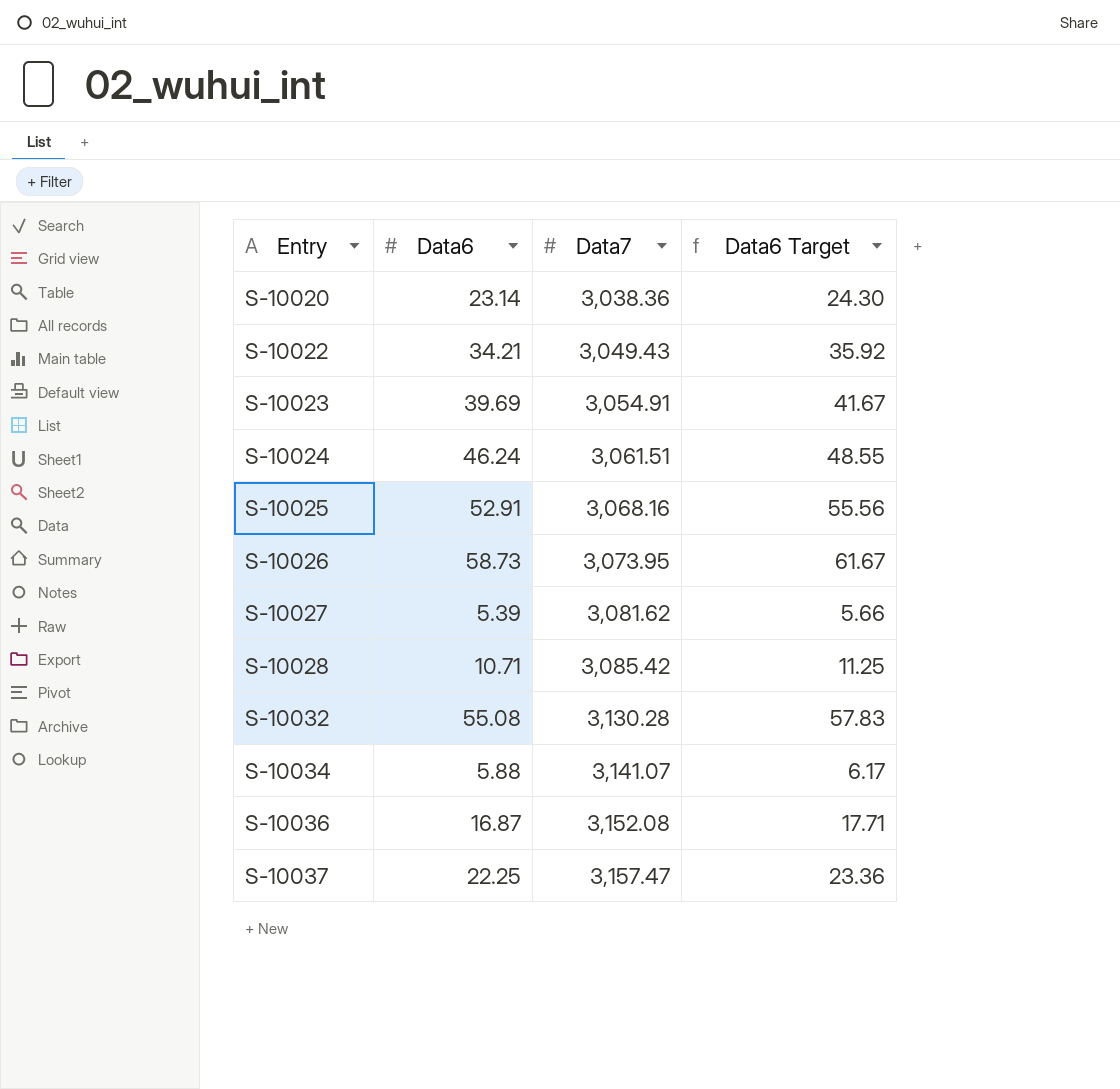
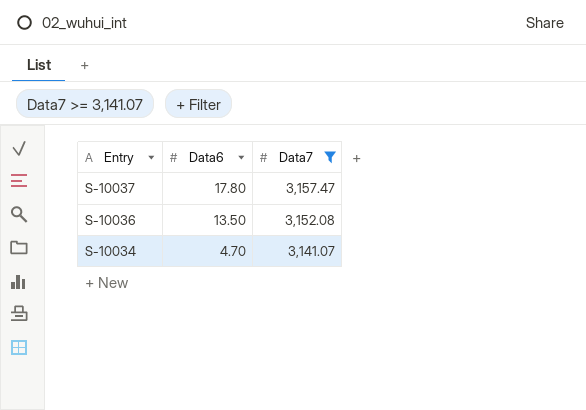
filter: none -> Data7 >= 3,141.07
row order: Entry ascending -> Entry descending
column Data6 Target | formula: [Data6] * 1.05 -> none
S-10037 | Data6: 22.25 -> 17.80
S-10036 | Data6: 16.87 -> 13.50
S-10034 | Data6: 5.88 -> 4.70

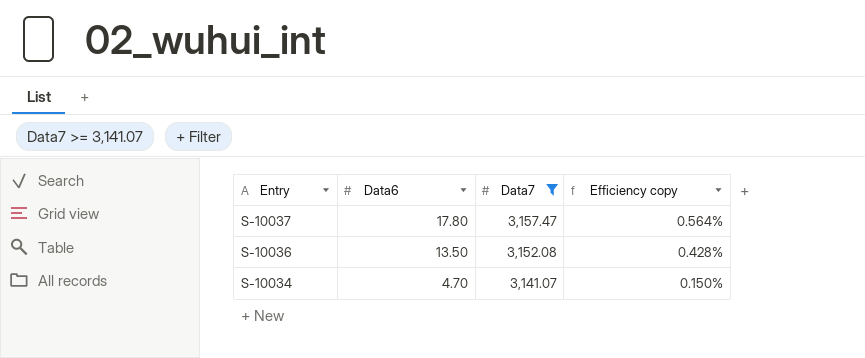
column Efficiency copy | formula: none -> [Data6] / [Data7]

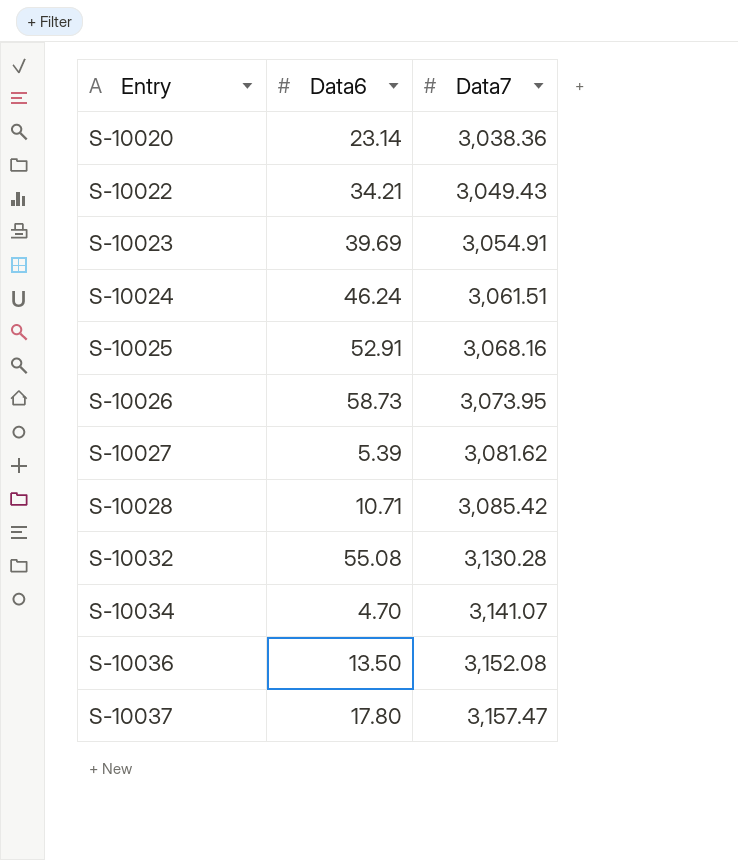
filter: Data7 >= 3,141.07 -> none
row order: Entry descending -> Entry ascending
column Efficiency copy | formula: [Data6] / [Data7] -> none

